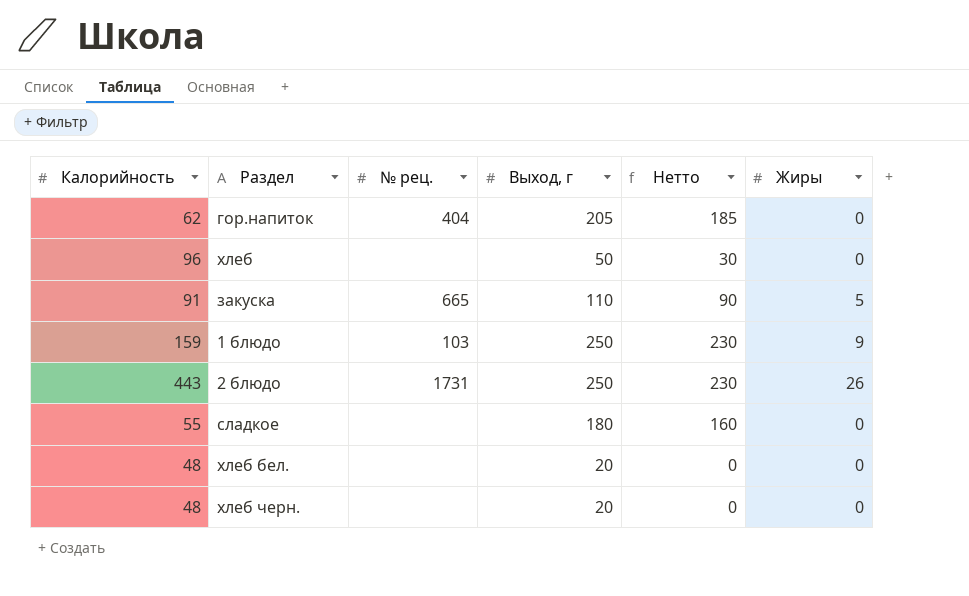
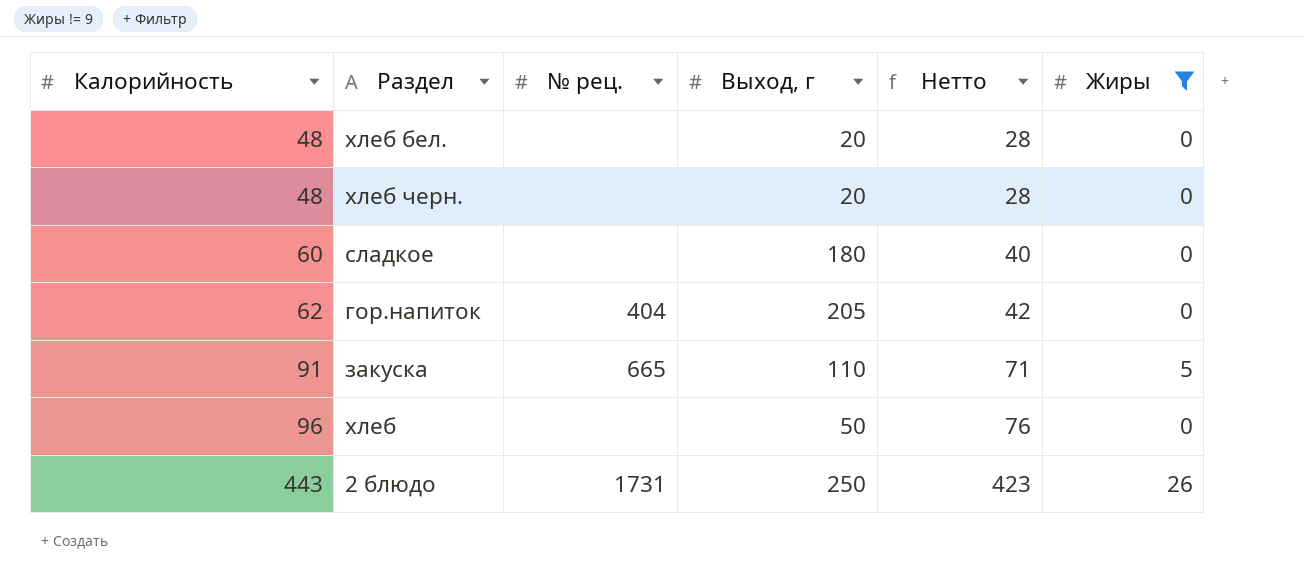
filter: none -> Жиры != 9
row order: none -> Калорийность ascending
column Нетто | formula: [Выход, г] - 20 -> [Калорийность] - 20
сладкое | Калорийность: 55 -> 60

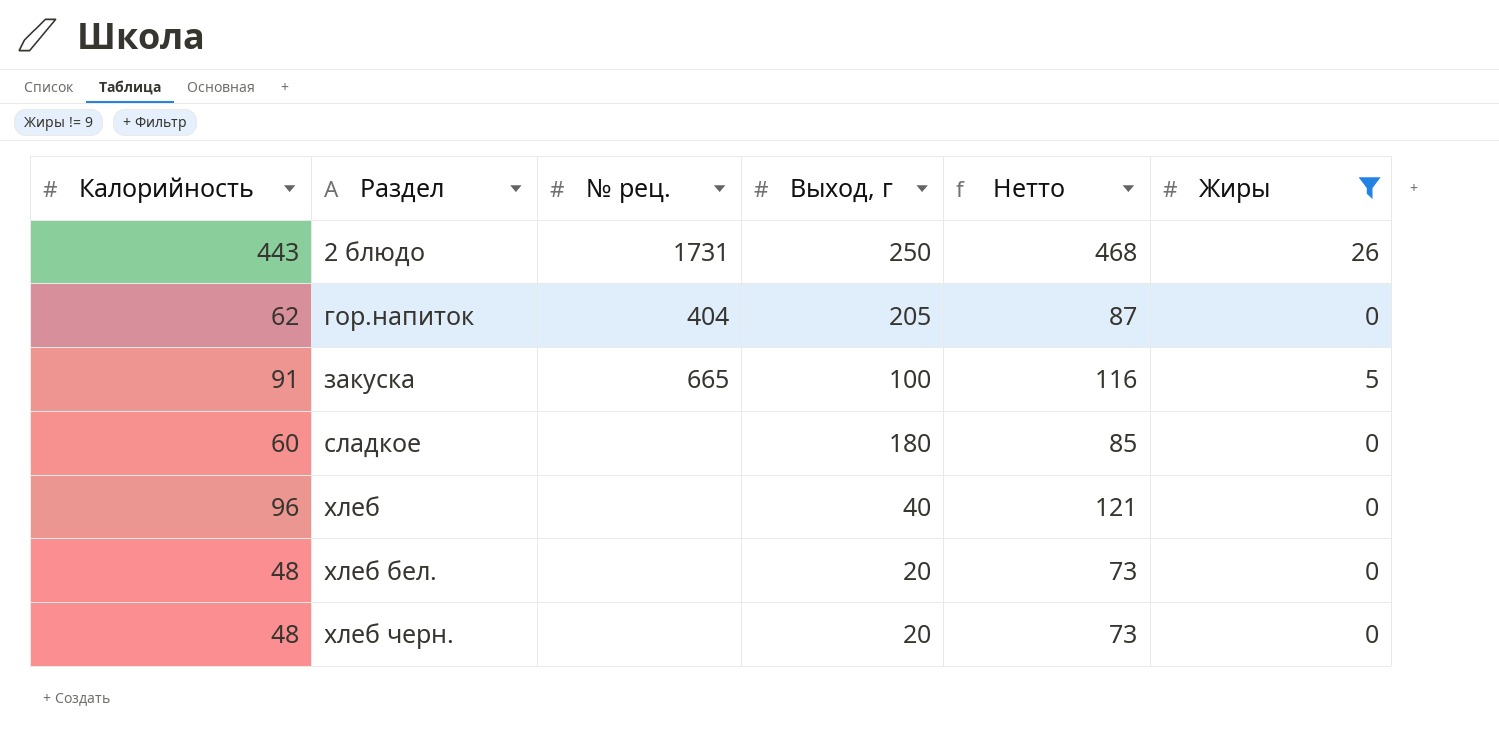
row order: Калорийность ascending -> Раздел ascending
column Нетто | formula: [Калорийность] - 20 -> [Калорийность] + 25
закуска | Выход, г: 110 -> 100
хлеб | Выход, г: 50 -> 40

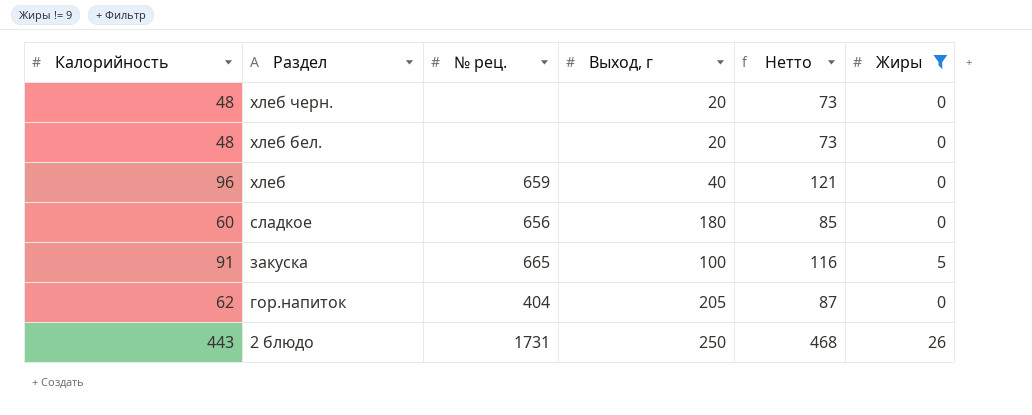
row order: Раздел ascending -> Раздел descending
хлеб | № рец.: none -> 659
сладкое | № рец.: none -> 656

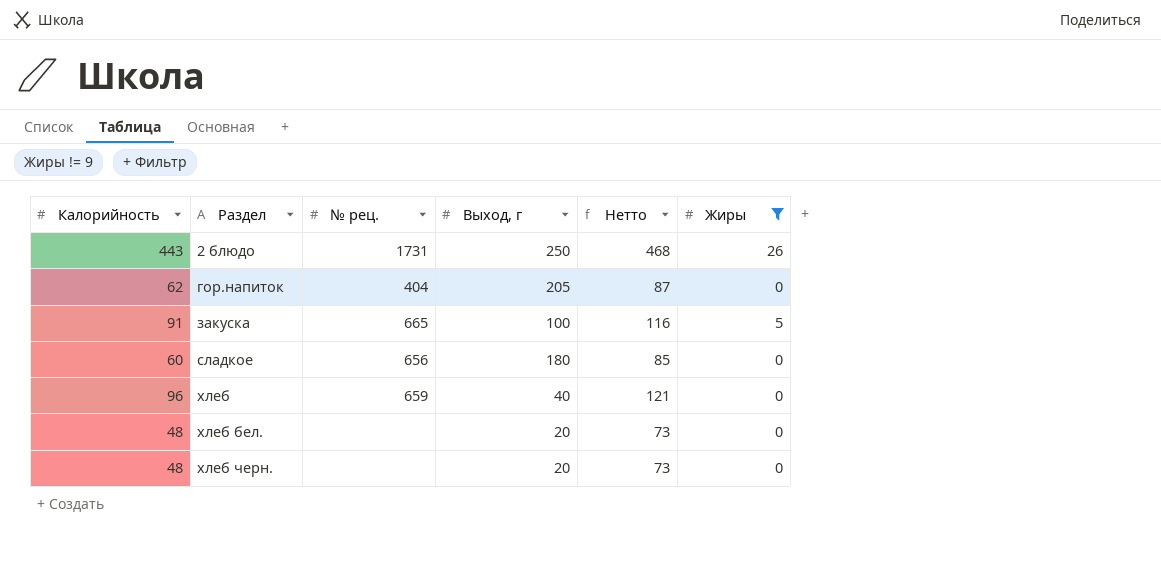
row order: Раздел descending -> Раздел ascending

